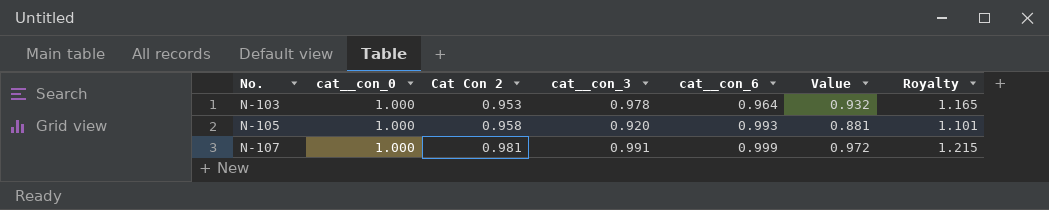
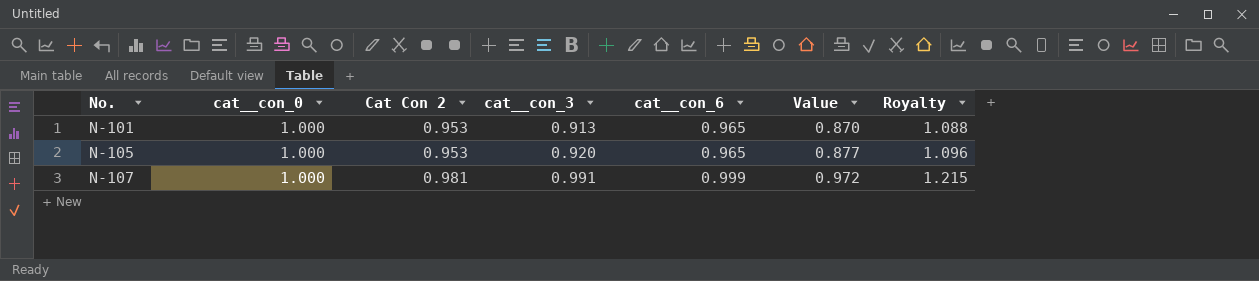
row N-103: 1.000 | 0.953 | 0.978 | 0.964 | 0.932 | 1.165 -> none
row N-101: none -> 1.000 | 0.953 | 0.913 | 0.965 | 0.870 | 1.088
N-105 | Cat Con 2: 0.958 -> 0.953
N-105 | cat__con_6: 0.993 -> 0.965
N-105 | Value: 0.881 -> 0.877
N-105 | Royalty: 1.101 -> 1.096

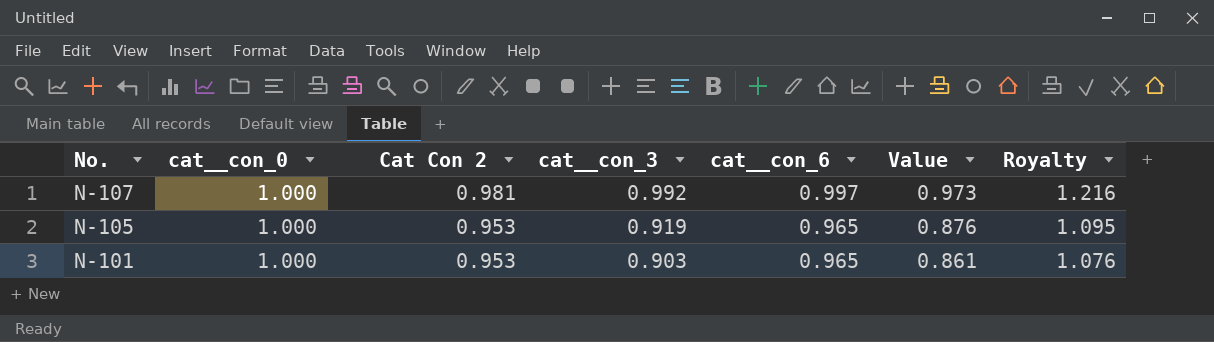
row order: No. ascending -> No. descending
N-107 | cat__con_3: 0.991 -> 0.992
N-107 | cat__con_6: 0.999 -> 0.997
N-107 | Value: 0.972 -> 0.973
N-107 | Royalty: 1.215 -> 1.216
N-105 | cat__con_3: 0.920 -> 0.919
N-105 | Value: 0.877 -> 0.876
N-105 | Royalty: 1.096 -> 1.095
N-101 | cat__con_3: 0.913 -> 0.903
N-101 | Value: 0.870 -> 0.861
N-101 | Royalty: 1.088 -> 1.076

